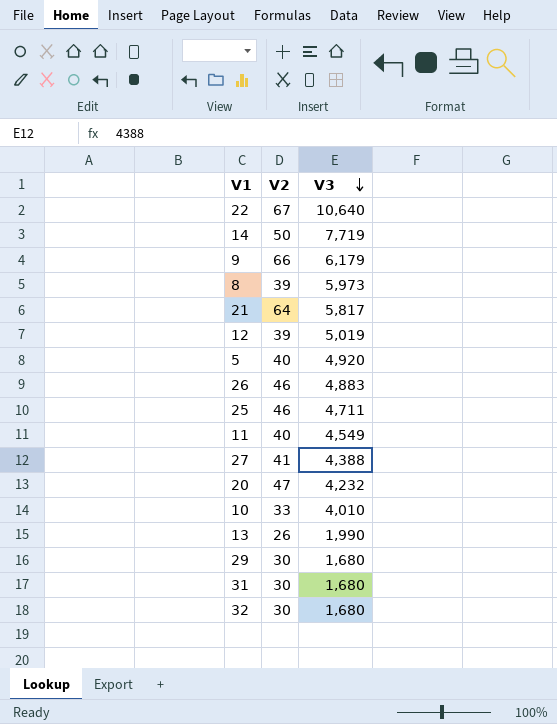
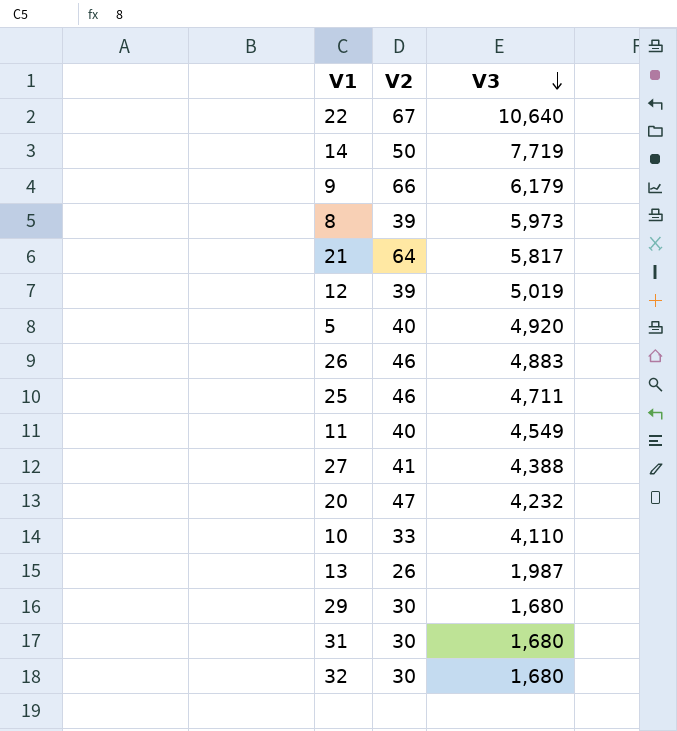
10 | V3: 4,010 -> 4,110
13 | V3: 1,990 -> 1,987

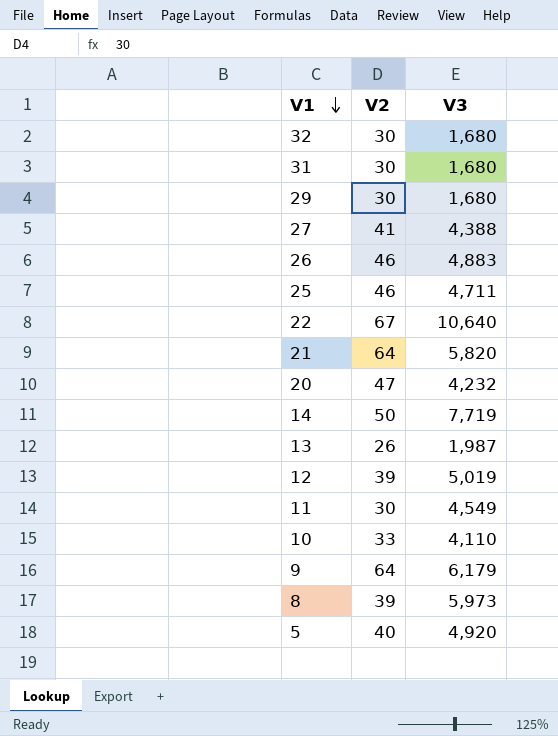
row order: V3 descending -> V1 descending
21 | V3: 5,817 -> 5,820
11 | V2: 40 -> 30
9 | V2: 66 -> 64

